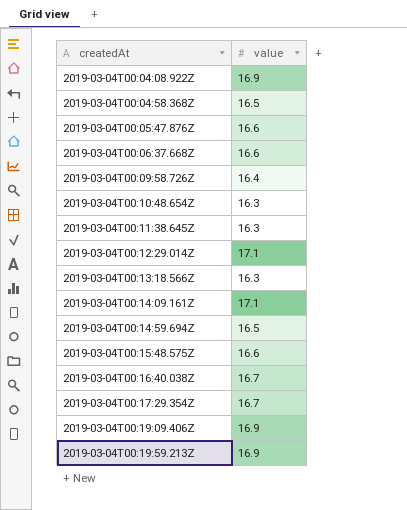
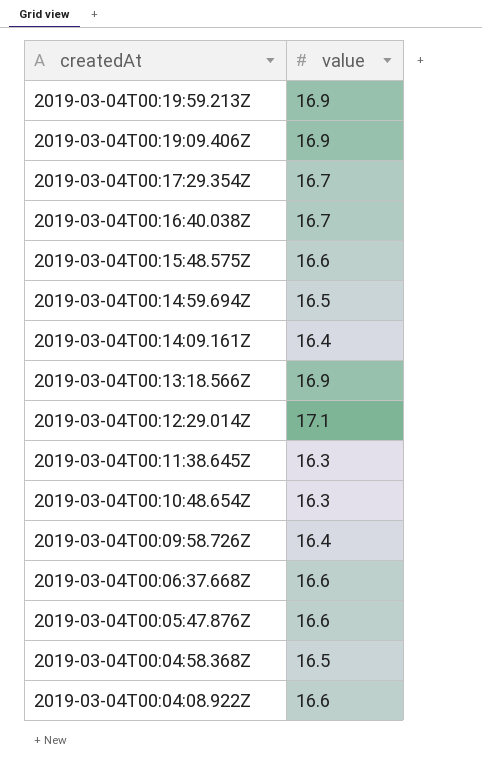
row order: createdAt ascending -> createdAt descending
2019-03-04T00:14:09.161Z | value: 17.1 -> 16.4
2019-03-04T00:13:18.566Z | value: 16.3 -> 16.9
2019-03-04T00:04:08.922Z | value: 16.9 -> 16.6

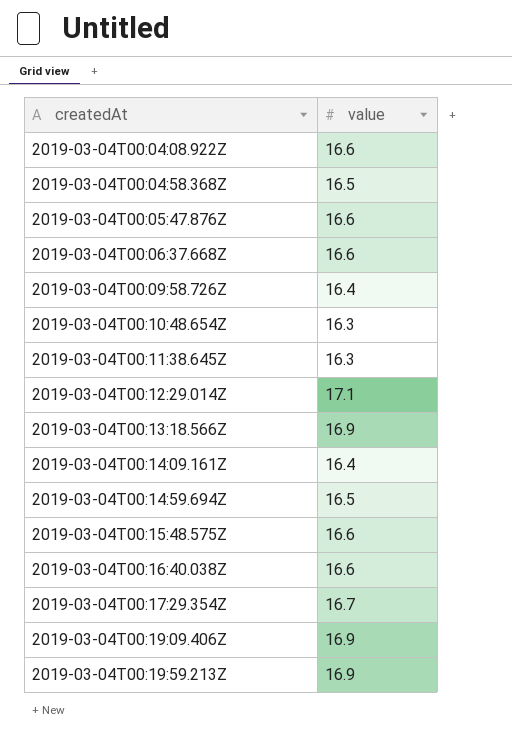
row order: createdAt descending -> createdAt ascending
2019-03-04T00:16:40.038Z | value: 16.7 -> 16.6

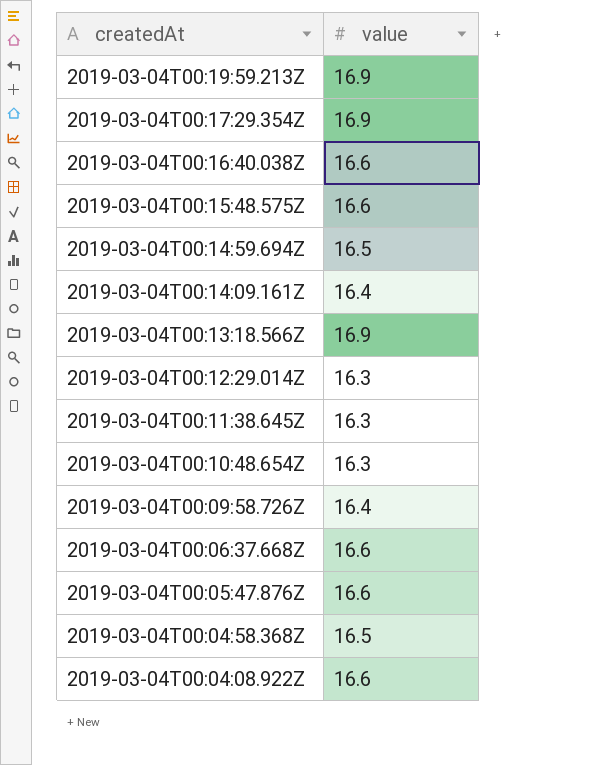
row order: createdAt ascending -> createdAt descending
row 2019-03-04T00:19:09.406Z: 16.9 -> none
2019-03-04T00:17:29.354Z | value: 16.7 -> 16.9
2019-03-04T00:12:29.014Z | value: 17.1 -> 16.3

